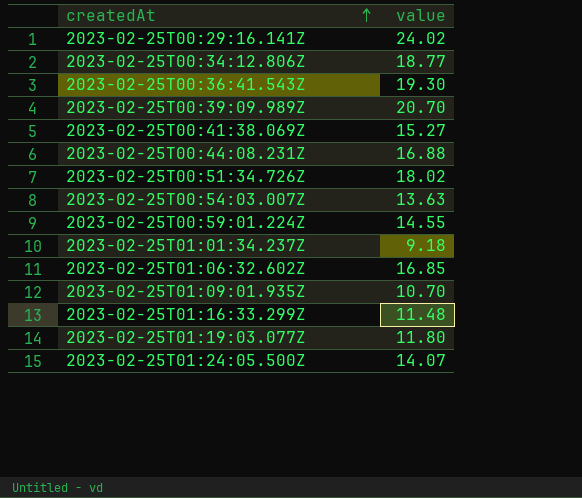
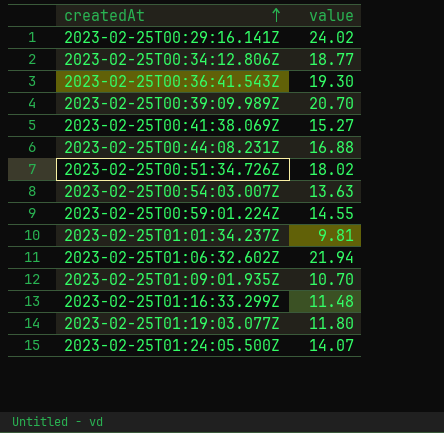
2023-02-25T01:01:34.237Z | value: 9.18 -> 9.81
2023-02-25T01:06:32.602Z | value: 16.85 -> 21.94

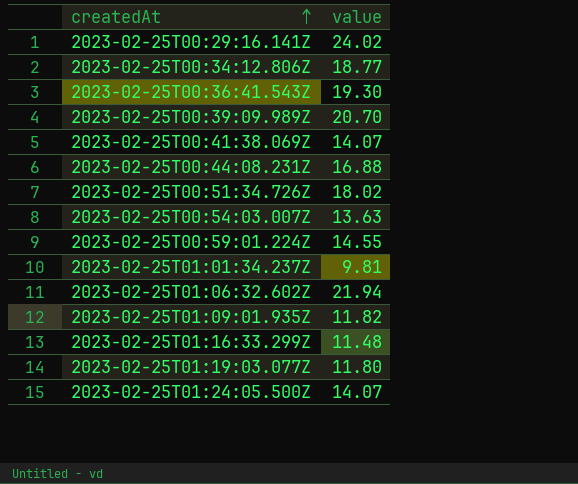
2023-02-25T00:41:38.069Z | value: 15.27 -> 14.07
2023-02-25T01:09:01.935Z | value: 10.70 -> 11.82

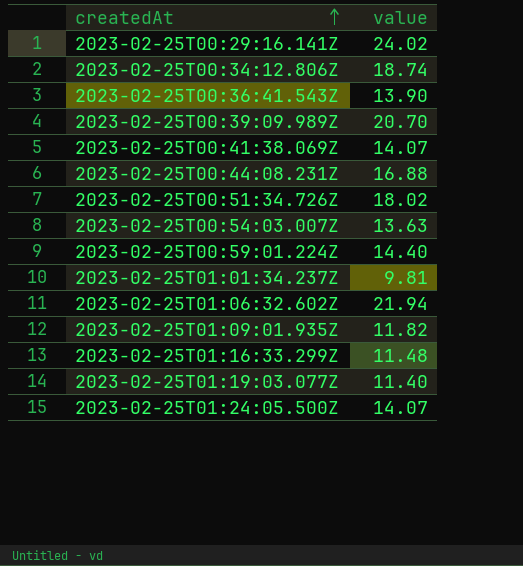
2023-02-25T00:34:12.806Z | value: 18.77 -> 18.74
2023-02-25T00:36:41.543Z | value: 19.30 -> 13.90
2023-02-25T00:59:01.224Z | value: 14.55 -> 14.40
2023-02-25T01:19:03.077Z | value: 11.80 -> 11.40

